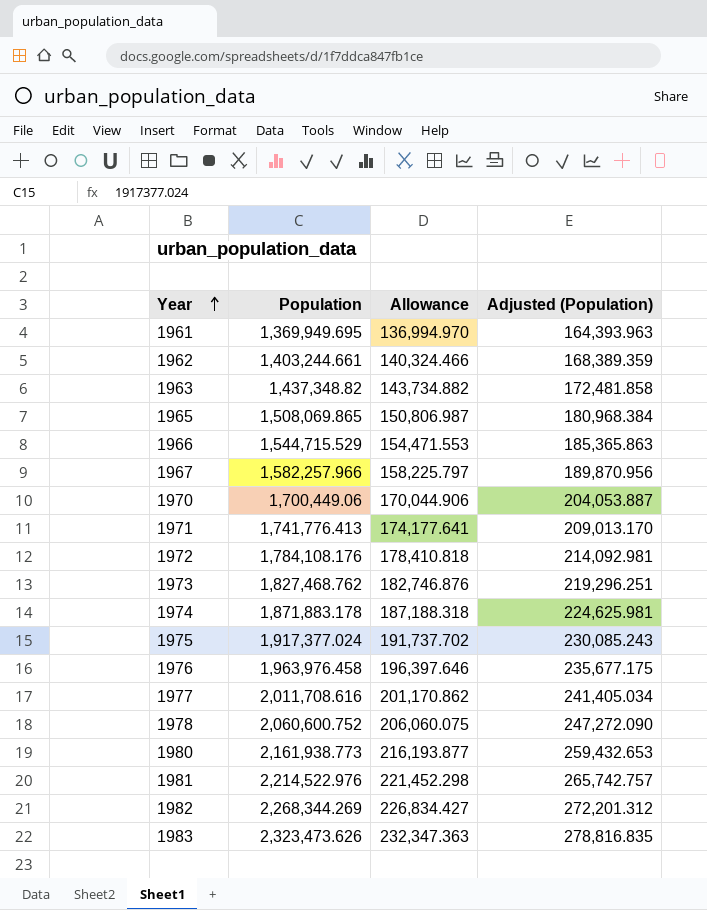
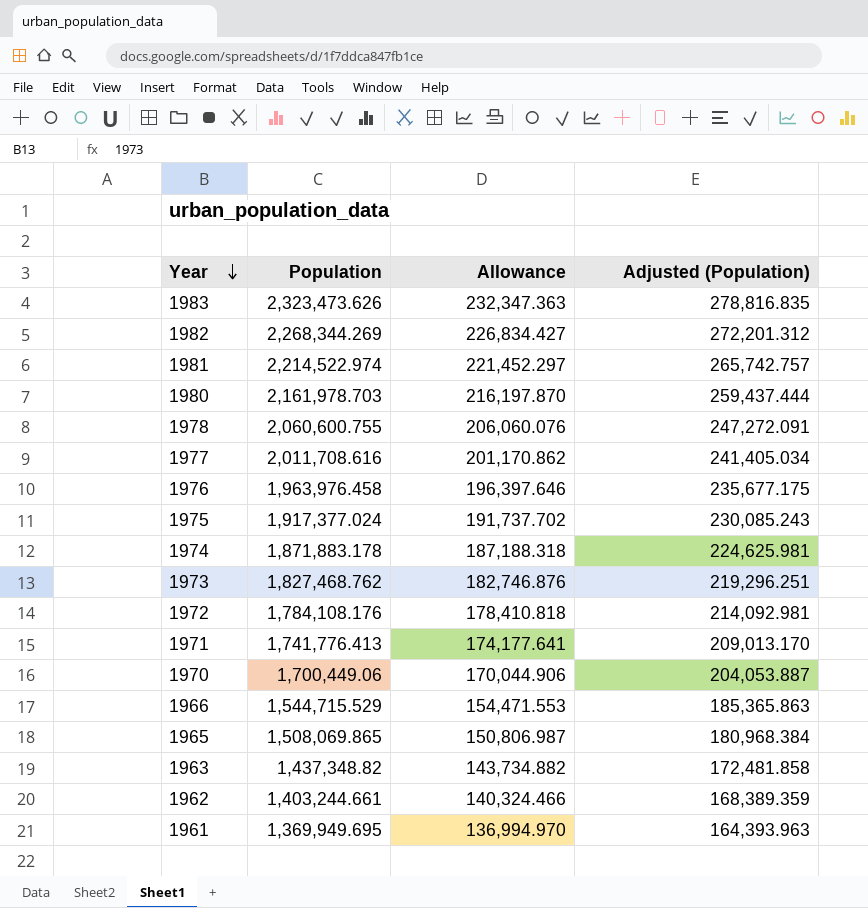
row order: Year ascending -> Year descending
row 1967: 1,582,257.966 | 158,225.797 | 189,870.956 -> none
1981 | Population: 2,214,522.976 -> 2,214,522.974
1981 | Allowance: 221,452.298 -> 221,452.297
1980 | Population: 2,161,938.773 -> 2,161,978.703
1980 | Allowance: 216,193.877 -> 216,197.870
1980 | Adjusted (Population): 259,432.653 -> 259,437.444
1978 | Population: 2,060,600.752 -> 2,060,600.755
1978 | Allowance: 206,060.075 -> 206,060.076
1978 | Adjusted (Population): 247,272.090 -> 247,272.091

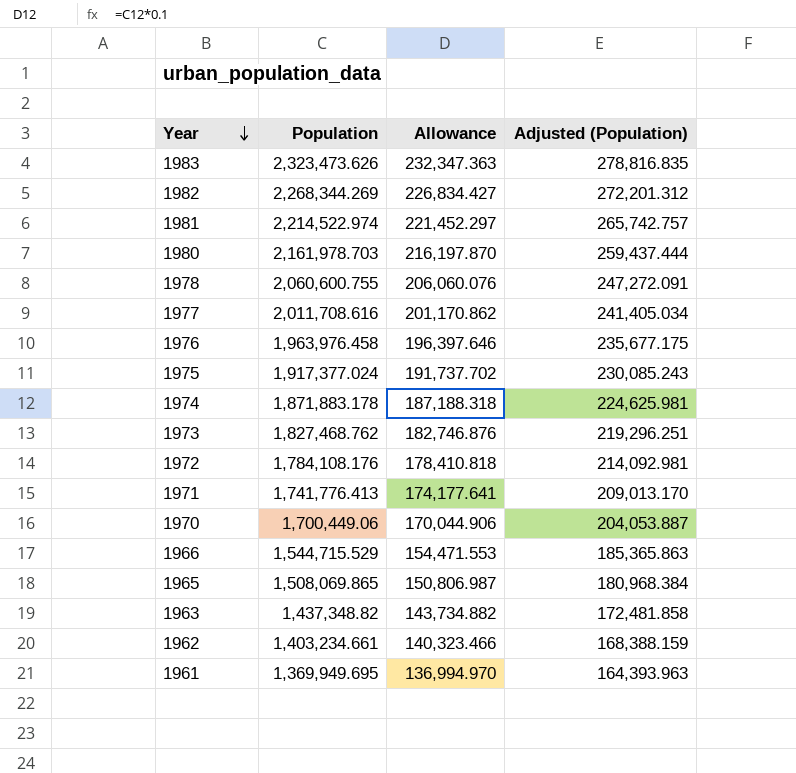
1962 | Population: 1,403,244.661 -> 1,403,234.661
1962 | Allowance: 140,324.466 -> 140,323.466
1962 | Adjusted (Population): 168,389.359 -> 168,388.159

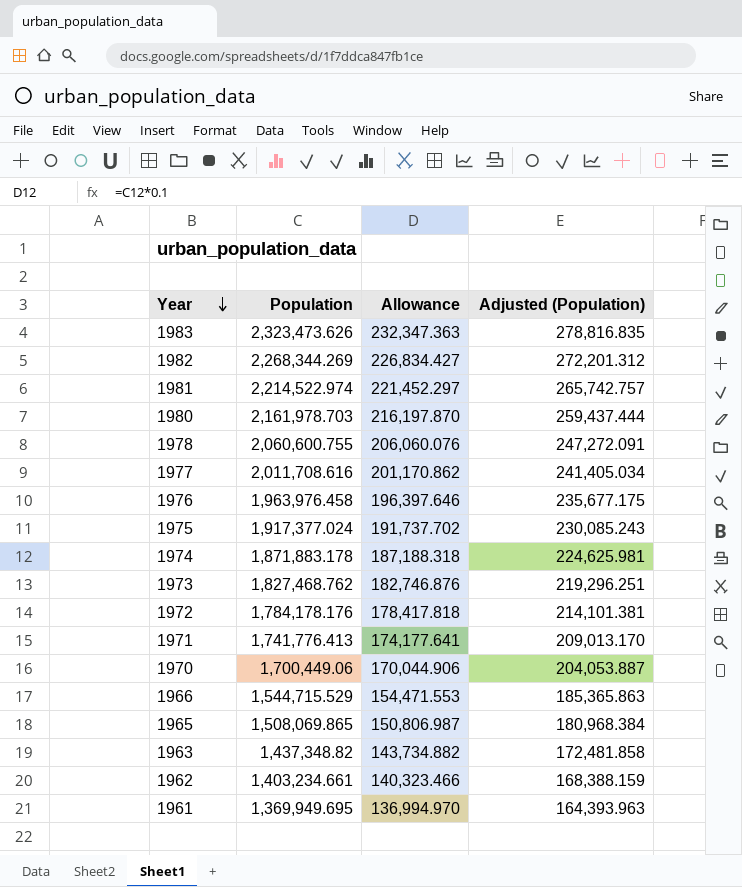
1972 | Population: 1,784,108.176 -> 1,784,178.176
1972 | Allowance: 178,410.818 -> 178,417.818
1972 | Adjusted (Population): 214,092.981 -> 214,101.381

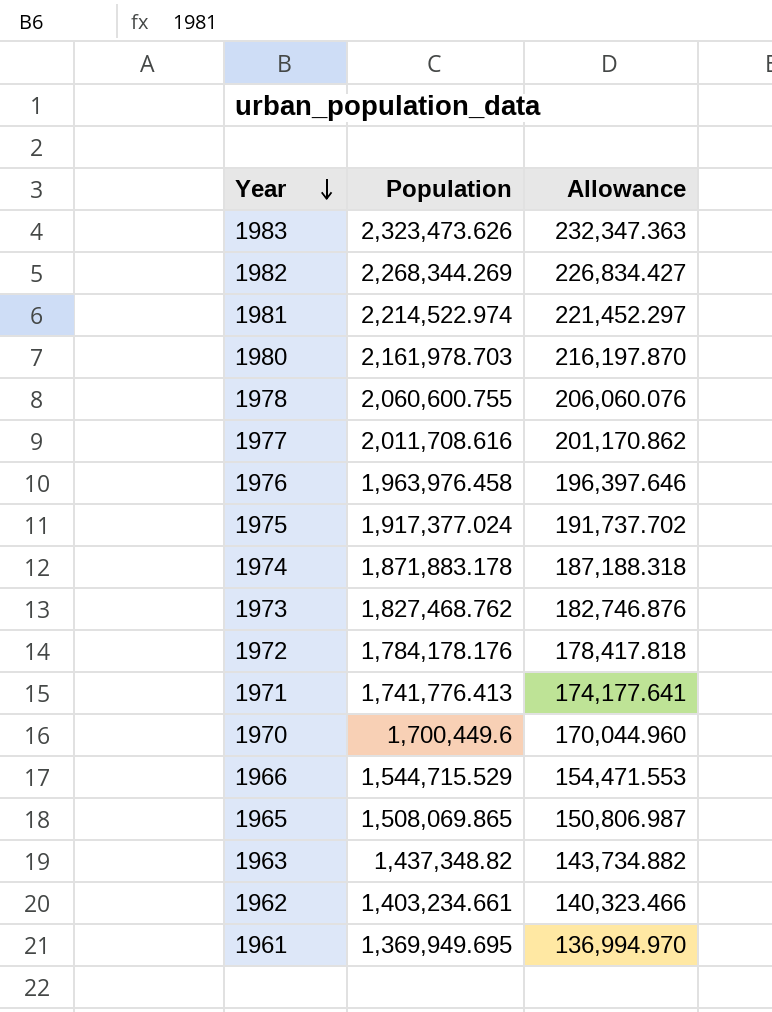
column Adjusted (Population) | formula: [Population] * 0.12 -> none
1970 | Population: 1,700,449.06 -> 1,700,449.6
1970 | Allowance: 170,044.906 -> 170,044.960

